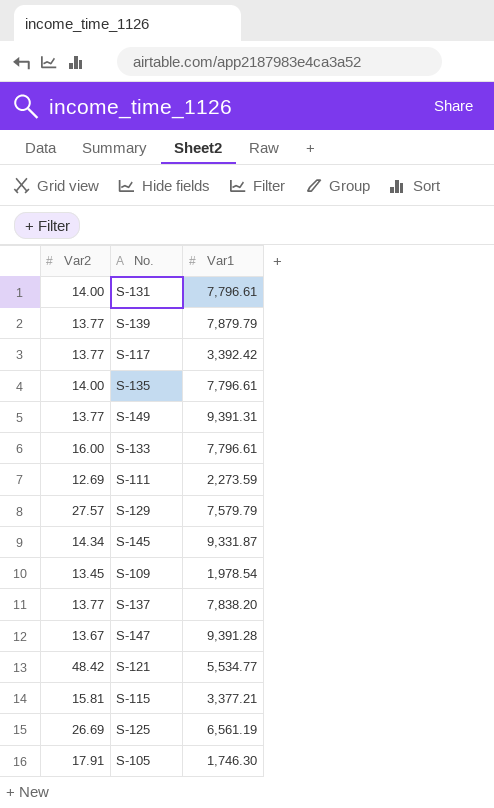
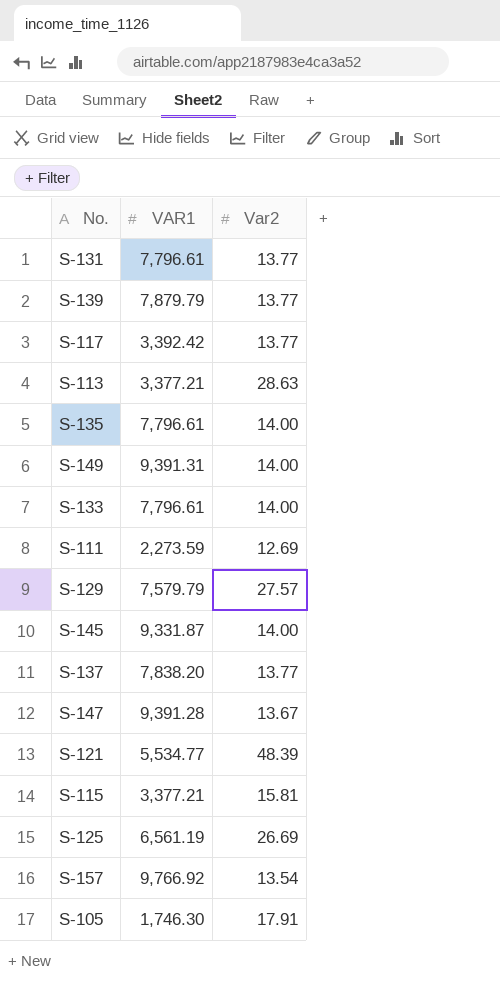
column name: Var1 -> VAR1
column Var2 | position: 1 -> 3
row S-109: 13.45 | 1,978.54 -> none
S-131 | Var2: 14.00 -> 13.77
row S-113: none -> 3,377.21 | 28.63
S-149 | Var2: 13.77 -> 14.00
S-133 | Var2: 16.00 -> 14.00
S-145 | Var2: 14.34 -> 14.00
S-121 | Var2: 48.42 -> 48.39
row S-157: none -> 9,766.92 | 13.54

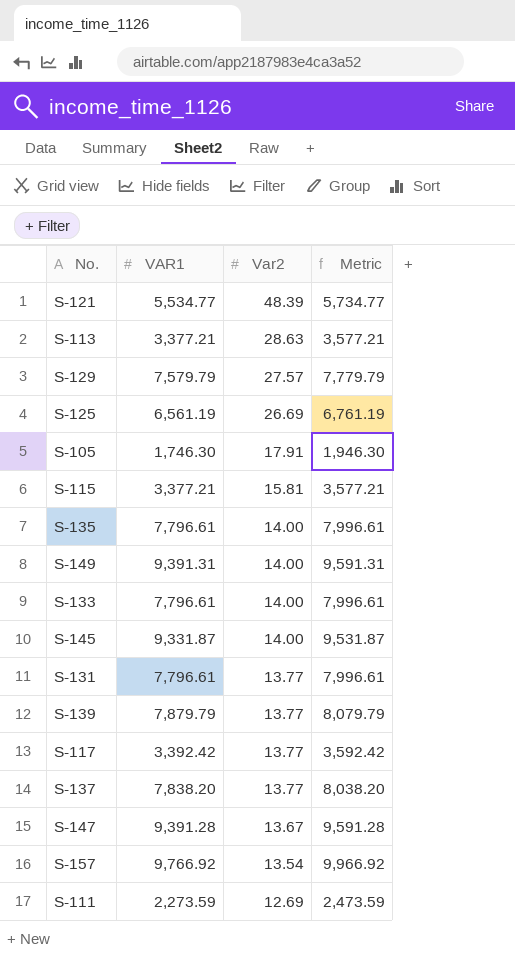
row order: none -> Var2 descending
column Metric | formula: none -> [VAR1] + 200

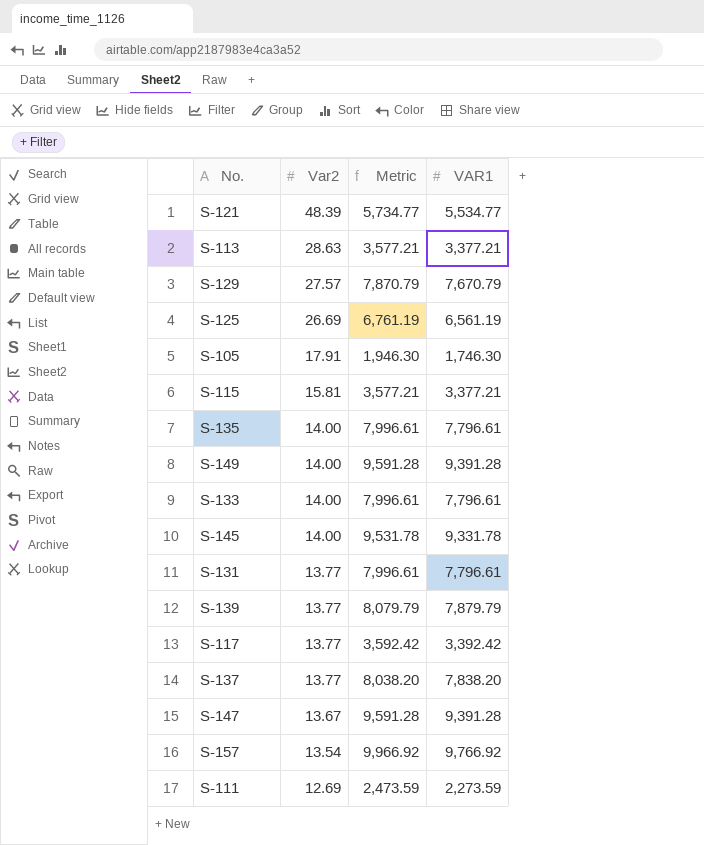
column VAR1 | position: 2 -> 4
S-129 | Metric: 7,779.79 -> 7,870.79
S-129 | VAR1: 7,579.79 -> 7,670.79
S-149 | Metric: 9,591.31 -> 9,591.28
S-149 | VAR1: 9,391.31 -> 9,391.28
S-145 | Metric: 9,531.87 -> 9,531.78
S-145 | VAR1: 9,331.87 -> 9,331.78

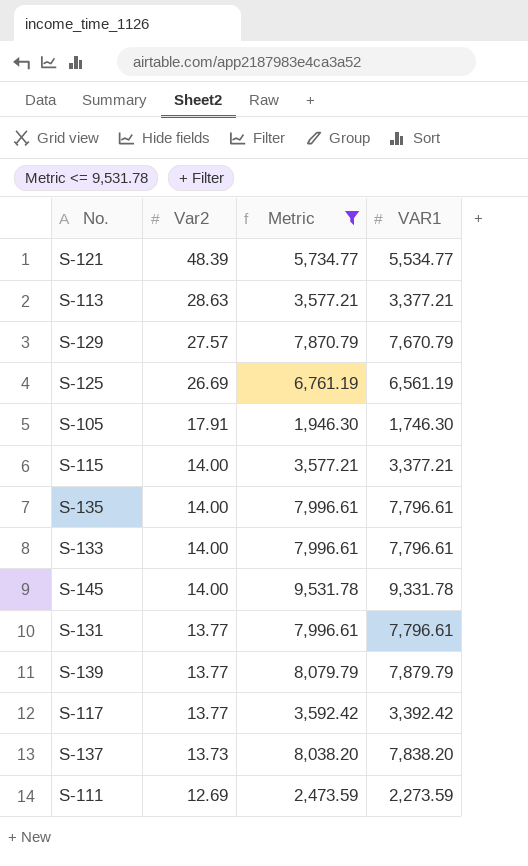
filter: none -> Metric <= 9,531.78
S-115 | Var2: 15.81 -> 14.00
S-137 | Var2: 13.77 -> 13.73

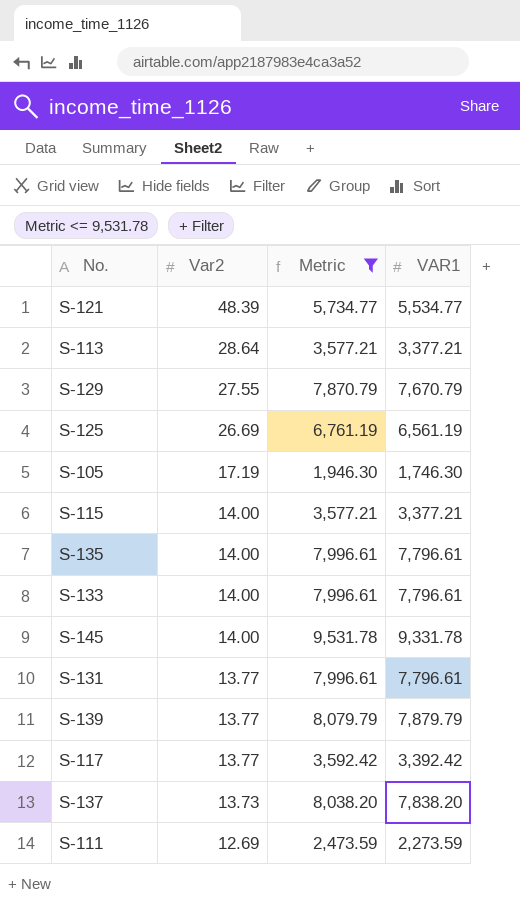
S-113 | Var2: 28.63 -> 28.64
S-129 | Var2: 27.57 -> 27.55
S-105 | Var2: 17.91 -> 17.19

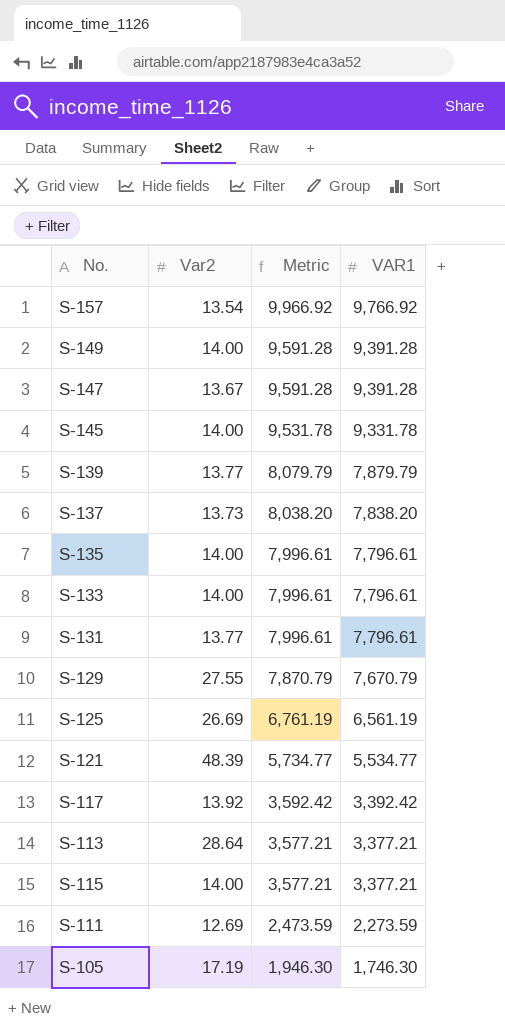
filter: Metric <= 9,531.78 -> none
row order: Var2 descending -> Metric descending
S-117 | Var2: 13.77 -> 13.92

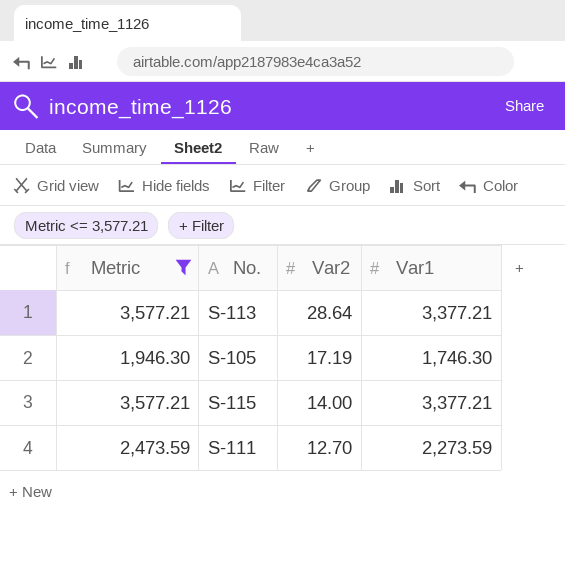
filter: none -> Metric <= 3,577.21
row order: Metric descending -> Var2 descending
column Metric | position: 3 -> 1
column name: VAR1 -> Var1
S-111 | Var2: 12.69 -> 12.70

